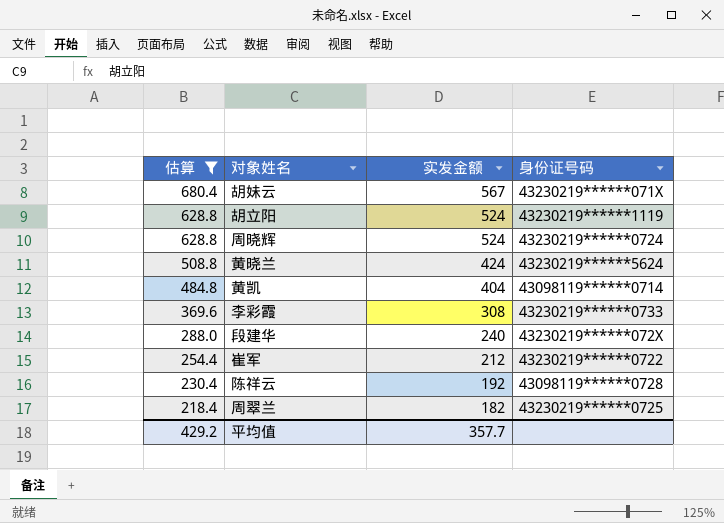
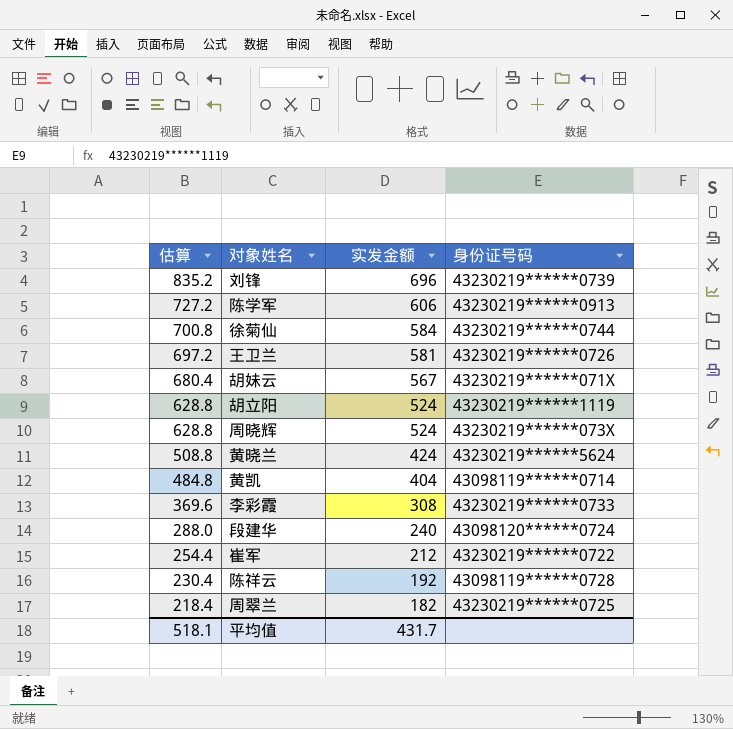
filter: 估算 <= 680.4 -> none
周晓辉 | 身份证号码: 43230219******0724 -> 43230219******073X
段建华 | 身份证号码: 43230219******072X -> 43098120******0724
平均值 | 估算: 429.2 -> 518.1
平均值 | 实发金额: 357.7 -> 431.7

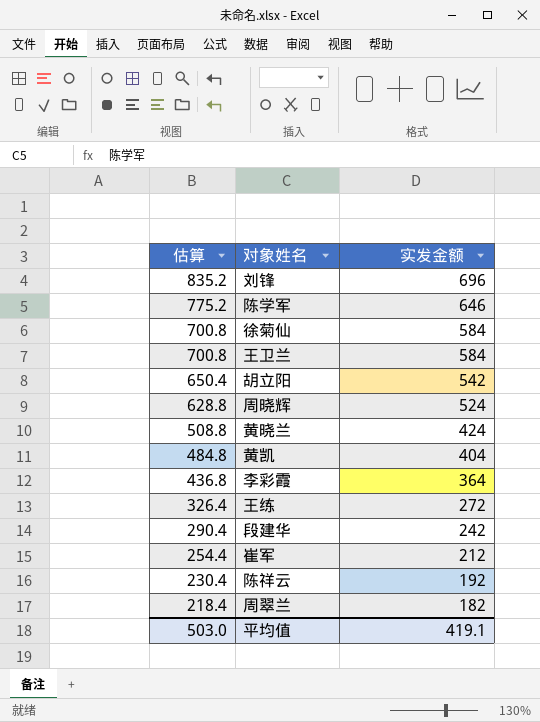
column 身份证号码 | position: 4 -> none
row 胡妹云: 680.4 | 567 | 43230219******071X -> none
陈学军 | 估算: 727.2 -> 775.2
陈学军 | 实发金额: 606 -> 646
王卫兰 | 估算: 697.2 -> 700.8
王卫兰 | 实发金额: 581 -> 584
胡立阳 | 估算: 628.8 -> 650.4
胡立阳 | 实发金额: 524 -> 542
李彩霞 | 估算: 369.6 -> 436.8
李彩霞 | 实发金额: 308 -> 364
row 王练: none -> 326.4 | 272
段建华 | 估算: 288.0 -> 290.4
段建华 | 实发金额: 240 -> 242
平均值 | 估算: 518.1 -> 503.0
平均值 | 实发金额: 431.7 -> 419.1

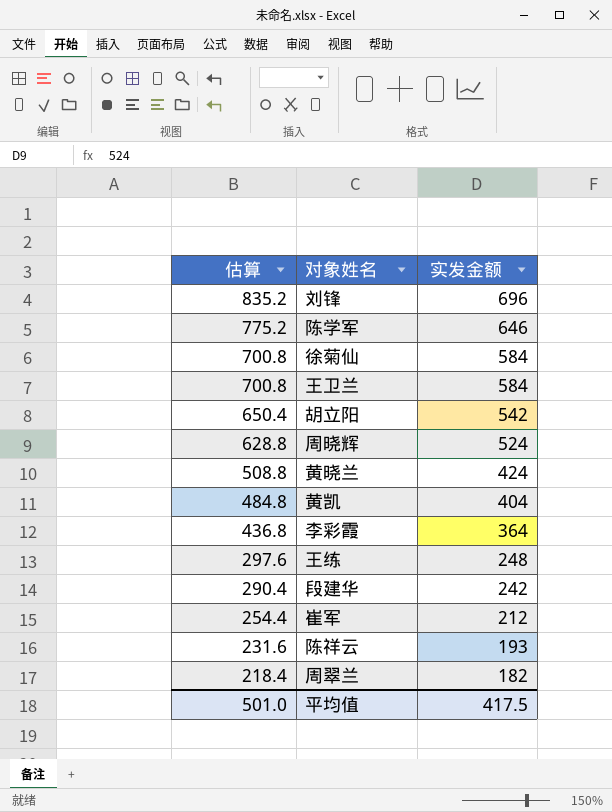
王练 | 估算: 326.4 -> 297.6
王练 | 实发金额: 272 -> 248
陈祥云 | 估算: 230.4 -> 231.6
陈祥云 | 实发金额: 192 -> 193
平均值 | 估算: 503.0 -> 501.0
平均值 | 实发金额: 419.1 -> 417.5

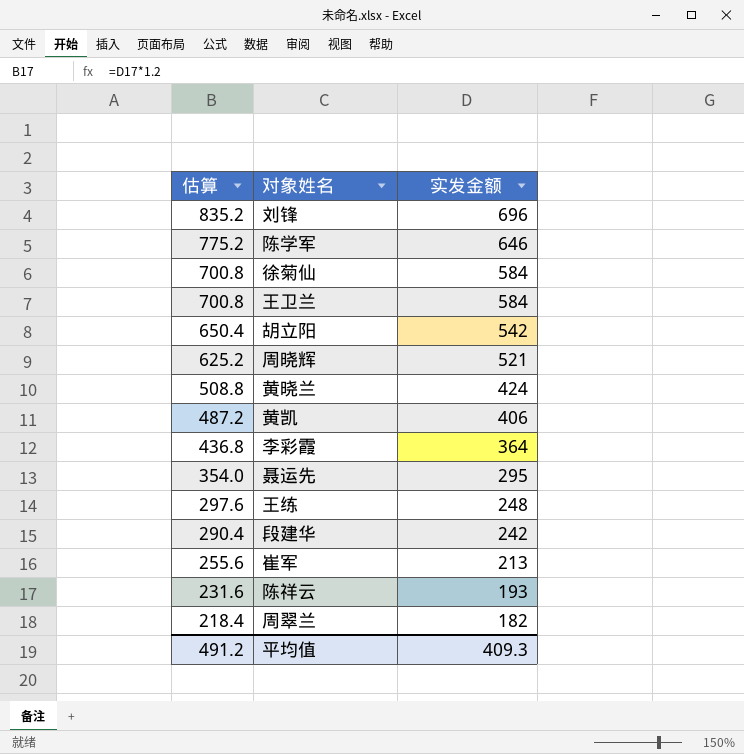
周晓辉 | 估算: 628.8 -> 625.2
周晓辉 | 实发金额: 524 -> 521
黄凯 | 估算: 484.8 -> 487.2
黄凯 | 实发金额: 404 -> 406
row 聂运先: none -> 354.0 | 295
崔军 | 估算: 254.4 -> 255.6
崔军 | 实发金额: 212 -> 213
平均值 | 估算: 501.0 -> 491.2
平均值 | 实发金额: 417.5 -> 409.3

